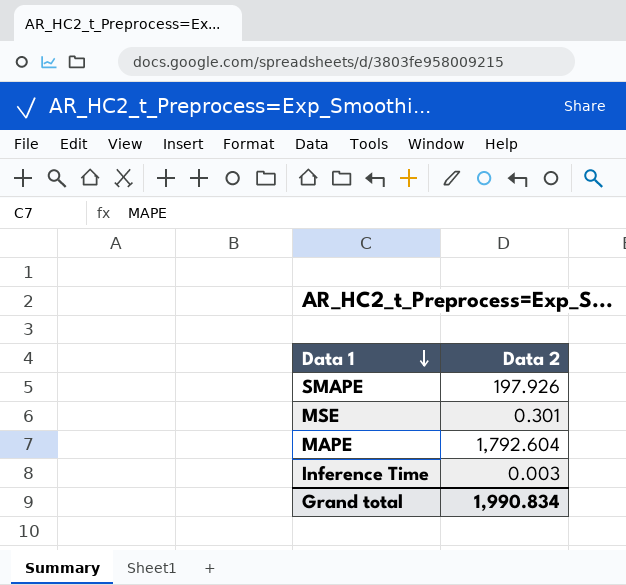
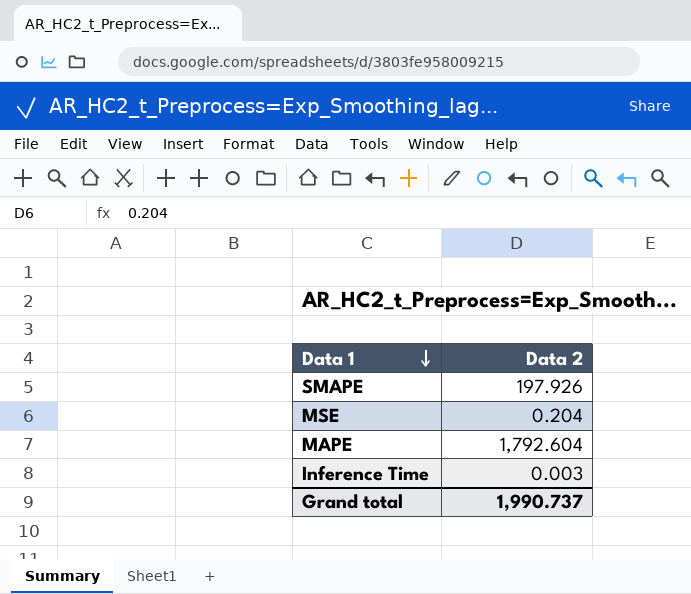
MSE | Data 2: 0.301 -> 0.204
Grand total | Data 2: 1,990.834 -> 1,990.737

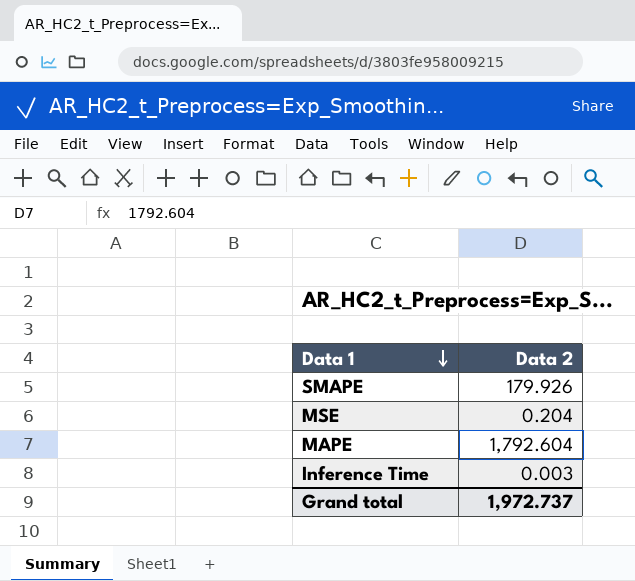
SMAPE | Data 2: 197.926 -> 179.926
Grand total | Data 2: 1,990.737 -> 1,972.737

